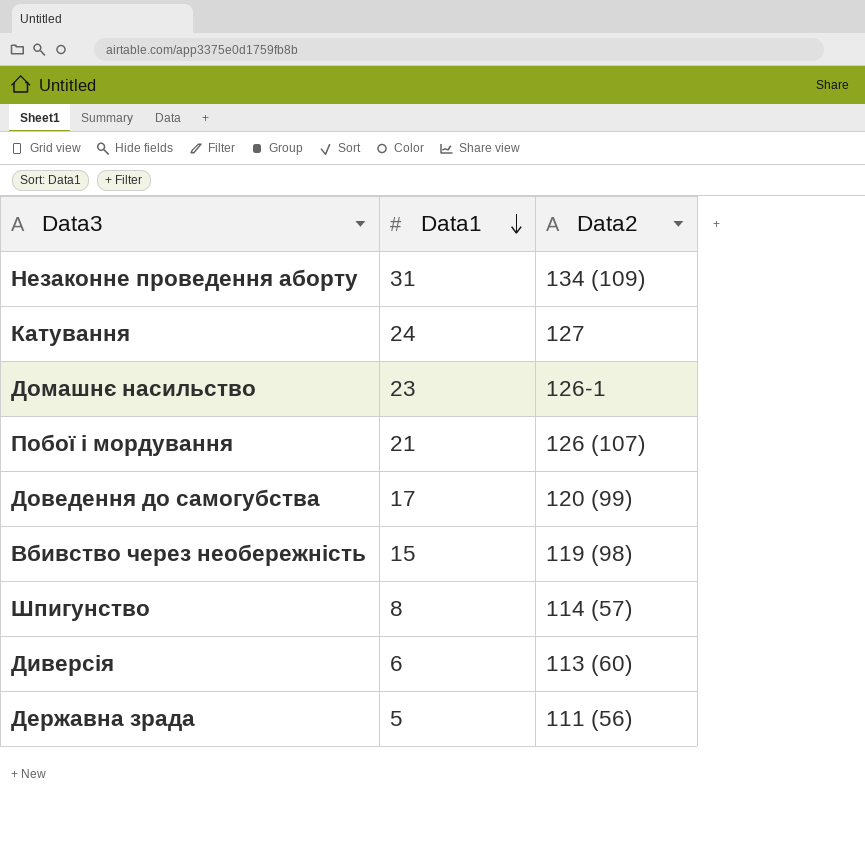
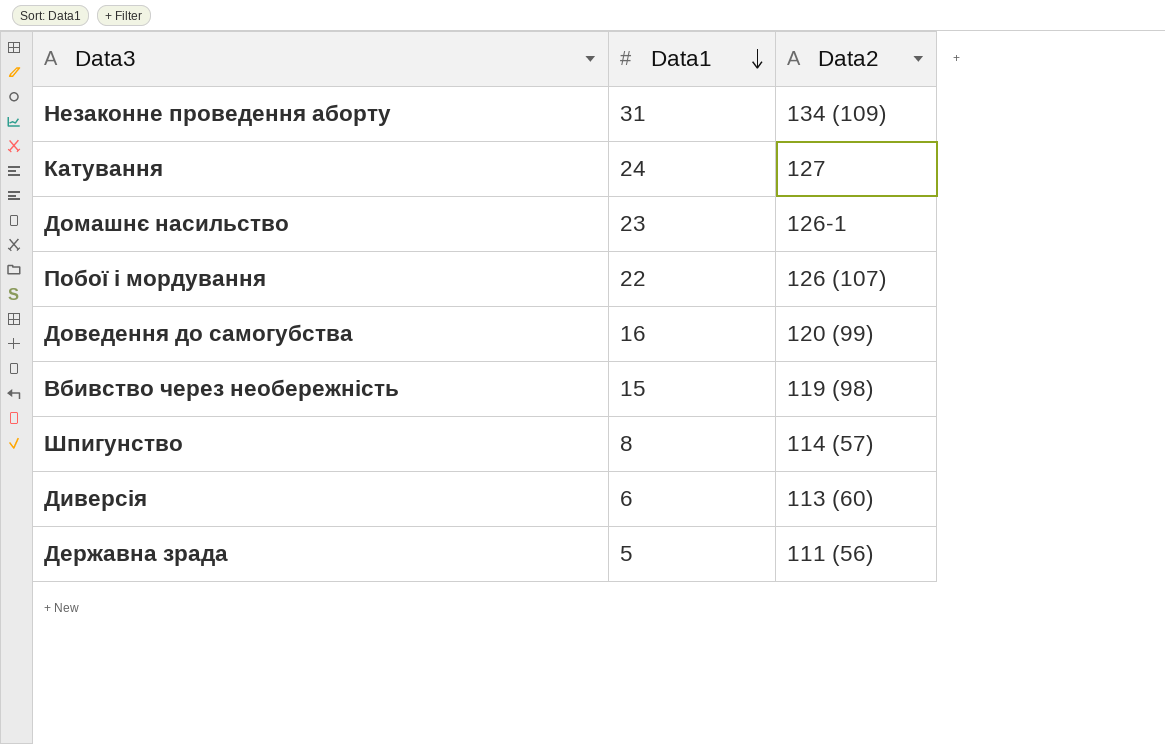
Побої і мордування | Data1: 21 -> 22
Доведення до самогубства | Data1: 17 -> 16

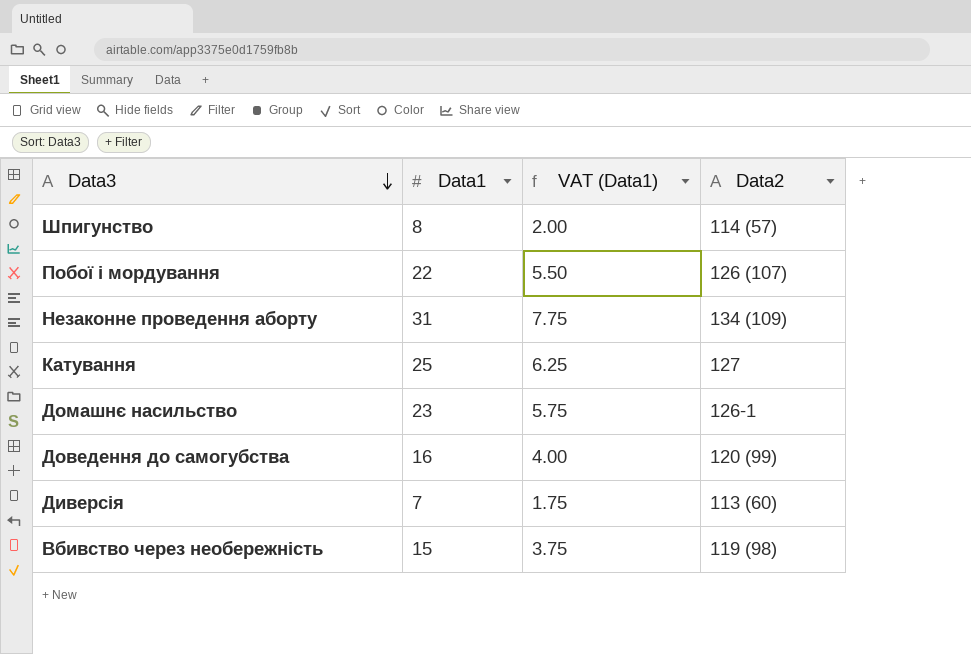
row order: Data1 descending -> Data3 descending
column VAT (Data1) | formula: none -> [Data1] * 0.25
row Державна зрада: 5 | 111 (56) -> none
Катування | Data1: 24 -> 25
Диверсія | Data1: 6 -> 7

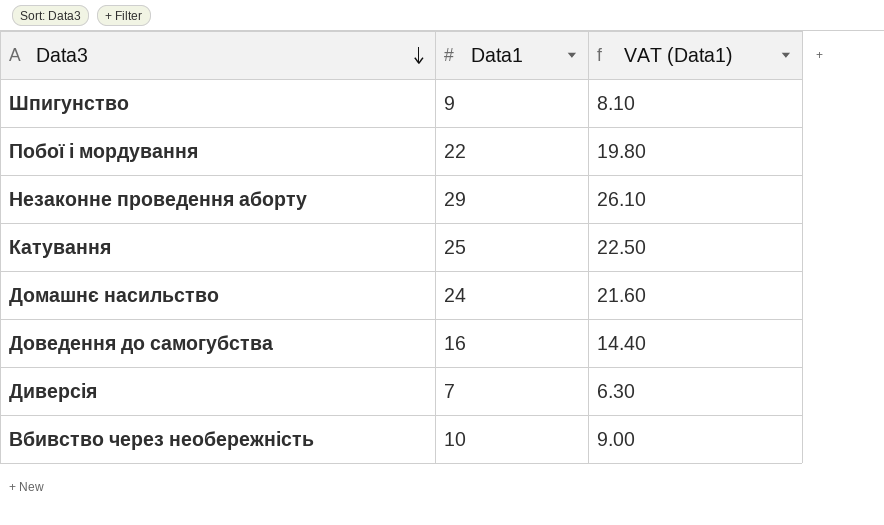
column Data2 | position: 4 -> none
column VAT (Data1) | formula: [Data1] * 0.25 -> [Data1] * 0.9
Шпигунство | Data1: 8 -> 9
Незаконне проведення аборту | Data1: 31 -> 29
Домашнє насильство | Data1: 23 -> 24
Вбивство через необережність | Data1: 15 -> 10

